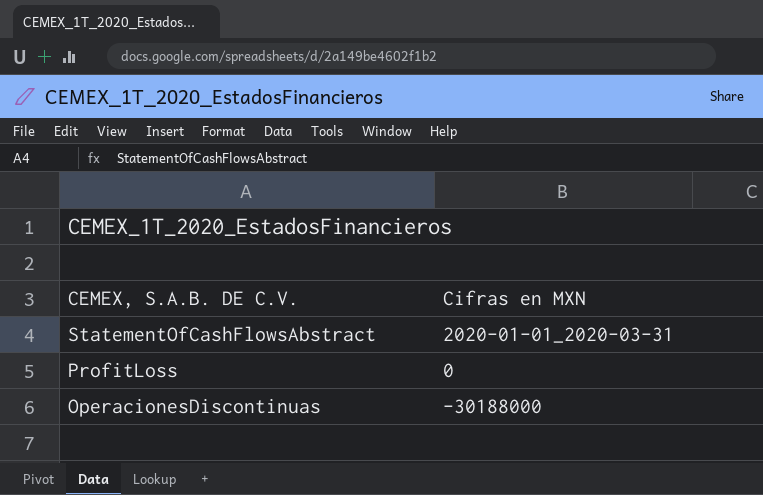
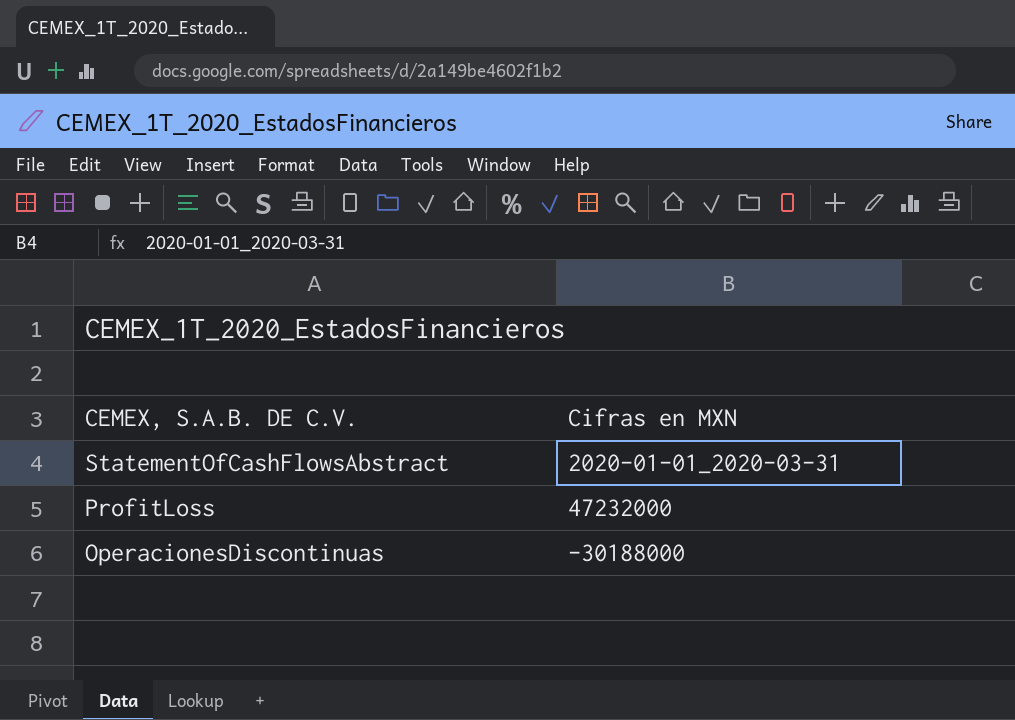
ProfitLoss | Cifras en MXN: 0 -> 47232000

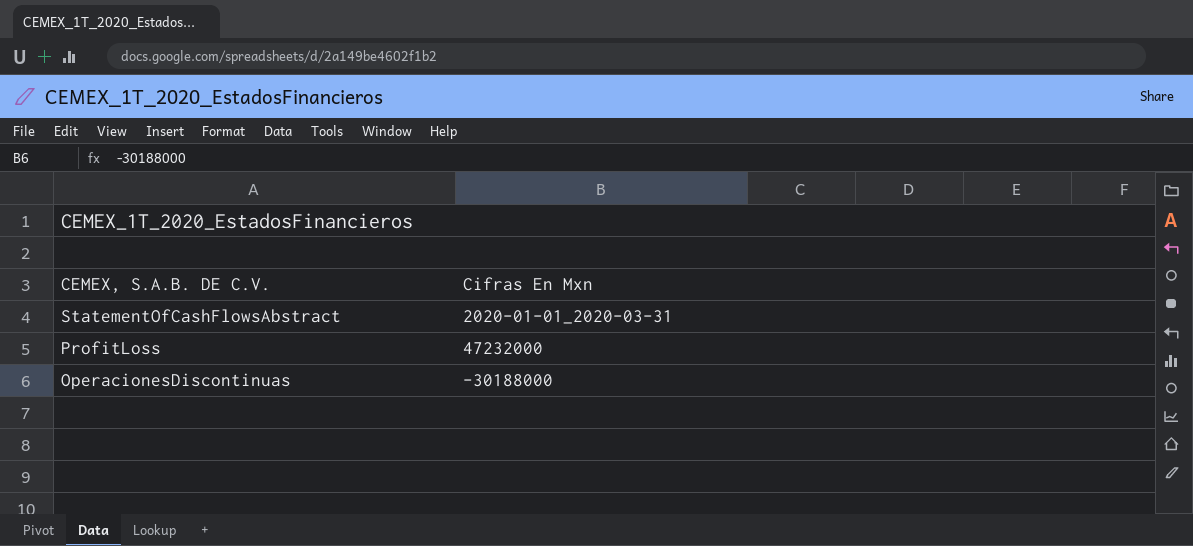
column name: Cifras en MXN -> Cifras En Mxn

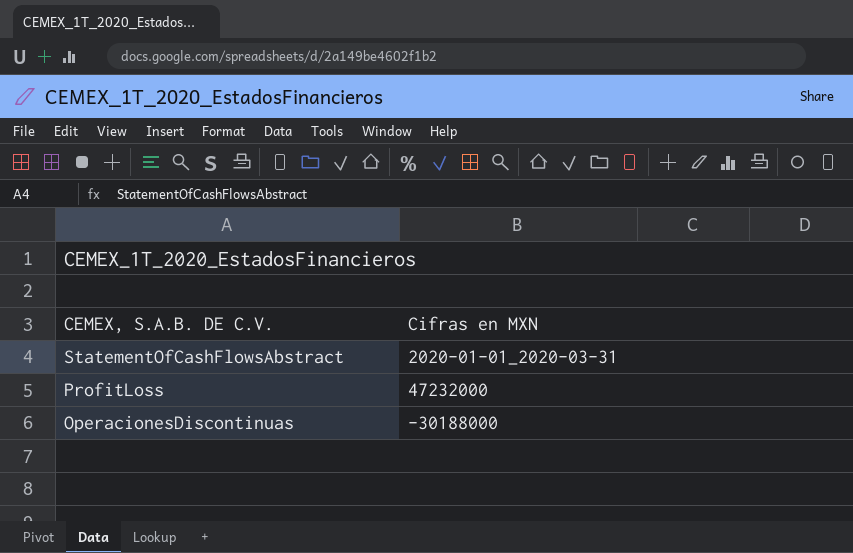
column name: Cifras En Mxn -> Cifras en MXN

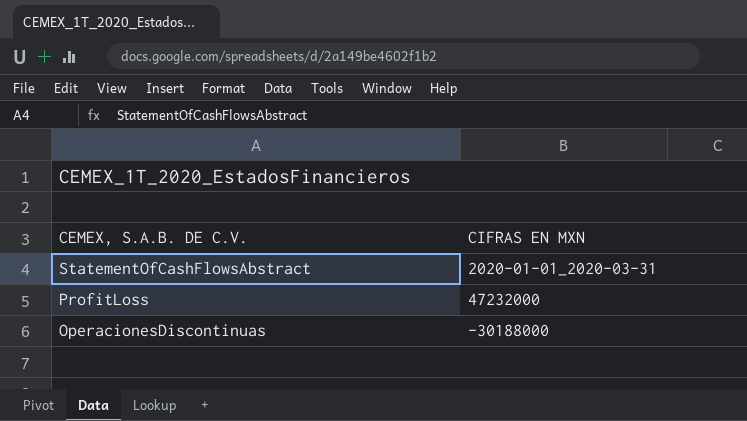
column name: Cifras en MXN -> CIFRAS EN MXN

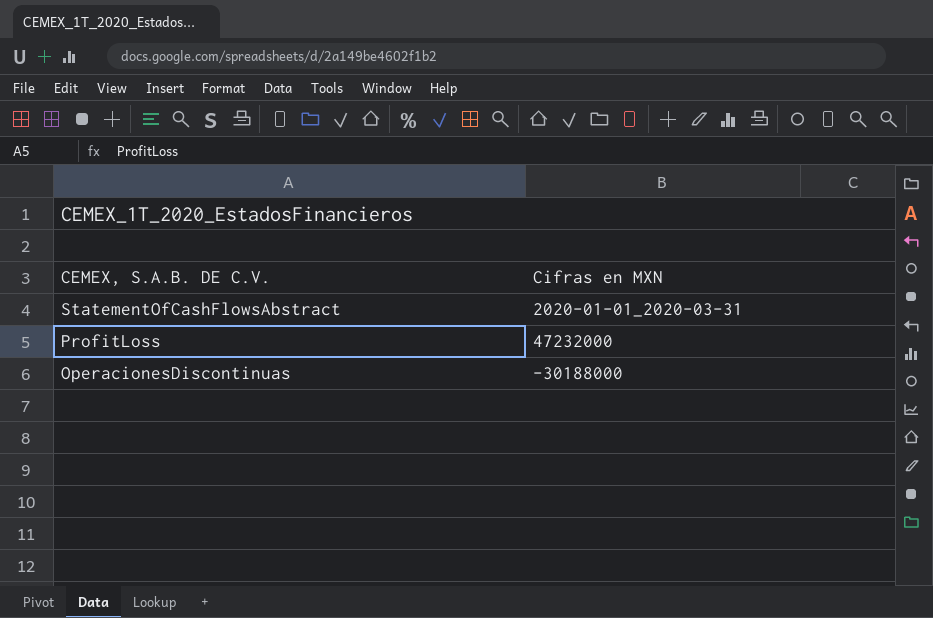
column name: CIFRAS EN MXN -> Cifras en MXN

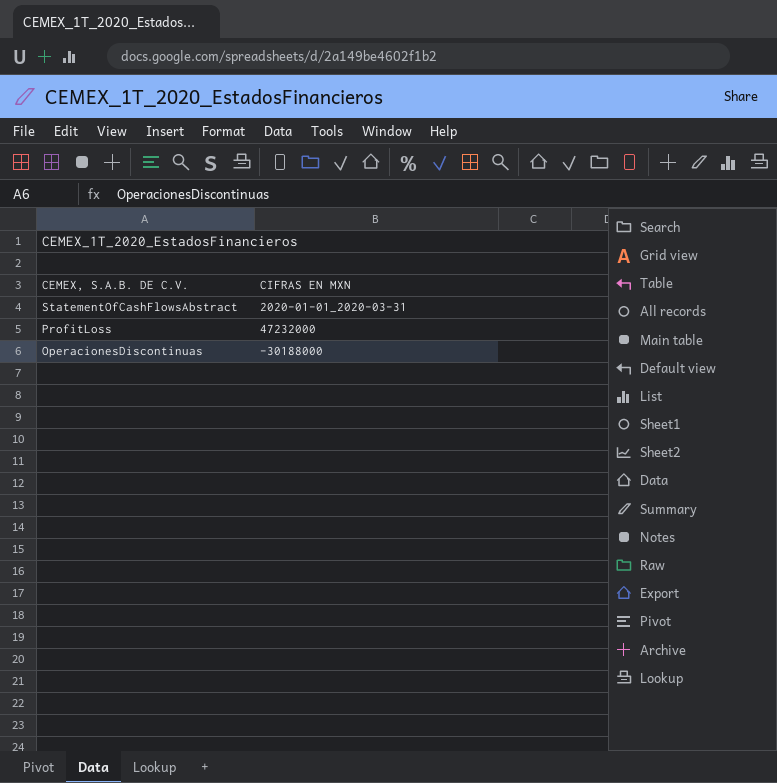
column name: Cifras en MXN -> CIFRAS EN MXN

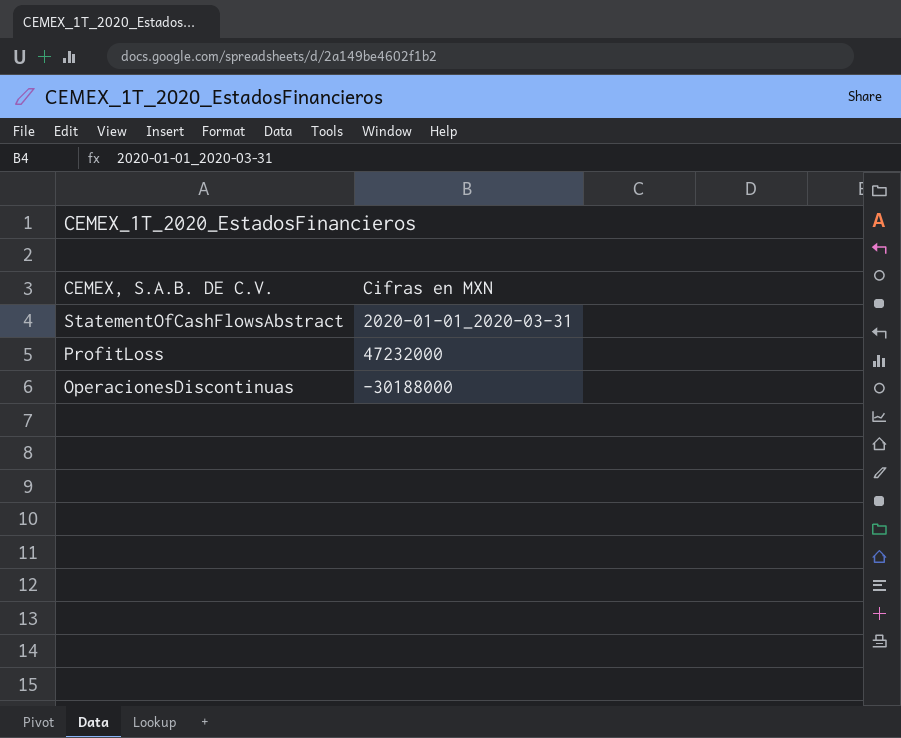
column name: CIFRAS EN MXN -> Cifras en MXN

